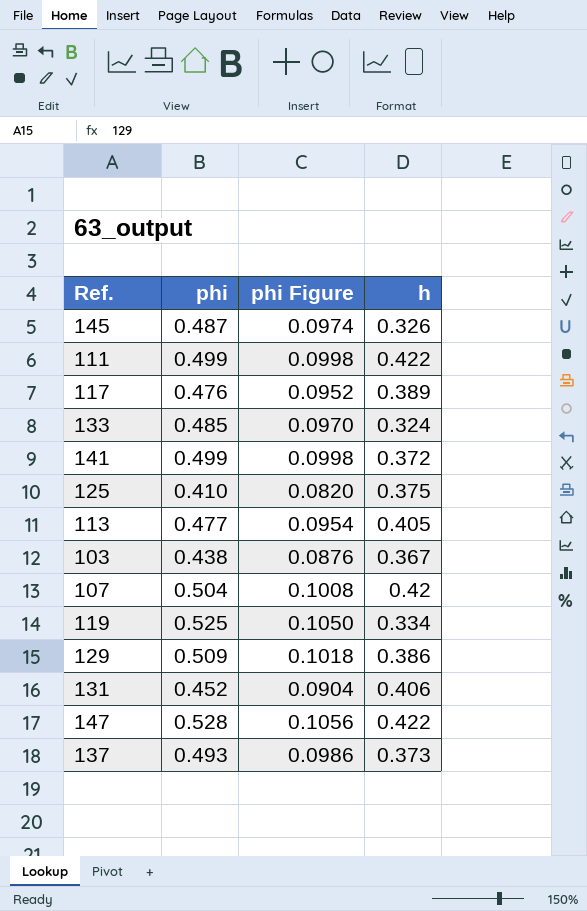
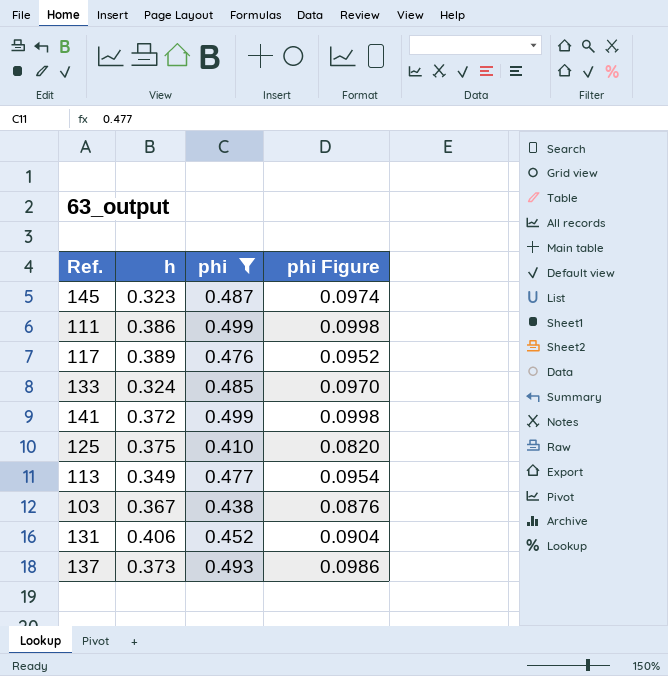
filter: none -> phi <= 0.499
column h | position: 4 -> 2
145 | h: 0.326 -> 0.323
111 | h: 0.422 -> 0.386
113 | h: 0.405 -> 0.349

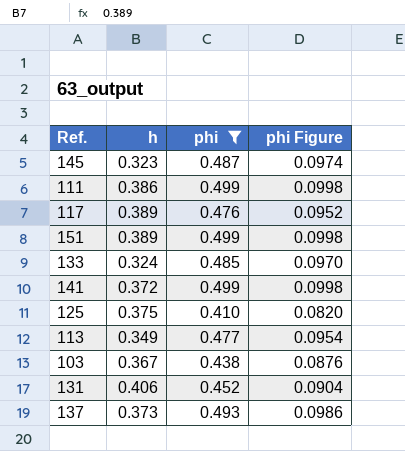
row 151: none -> 0.389 | 0.499 | 0.0998

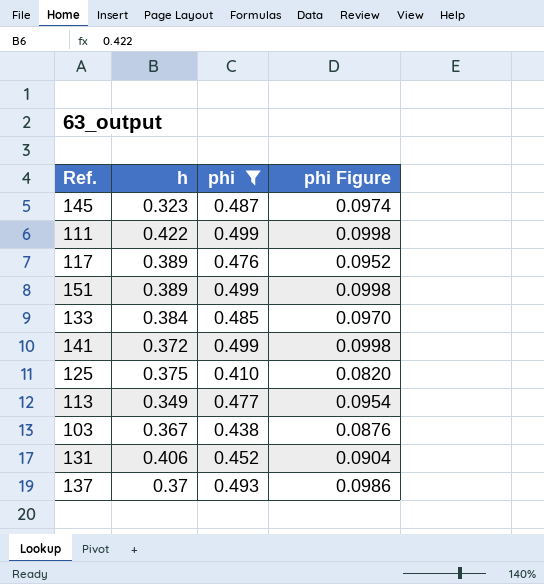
111 | h: 0.386 -> 0.422
133 | h: 0.324 -> 0.384
137 | h: 0.373 -> 0.37

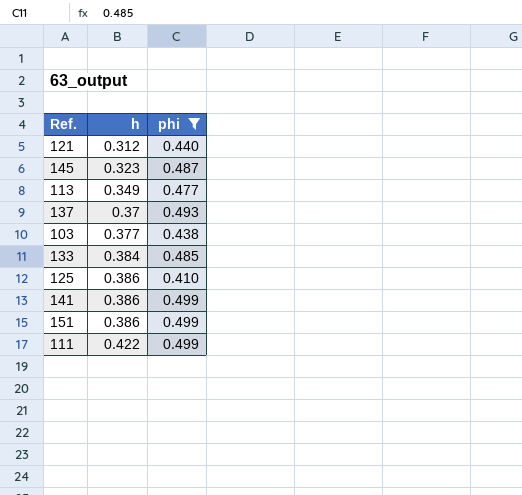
row order: none -> h ascending
column phi Figure | formula: [phi] * 0.2 -> none
row 117: 0.389 | 0.476 | 0.0952 -> none
row 131: 0.406 | 0.452 | 0.0904 -> none
row 121: none -> 0.312 | 0.440
103 | h: 0.367 -> 0.377
125 | h: 0.375 -> 0.386
141 | h: 0.372 -> 0.386
151 | h: 0.389 -> 0.386

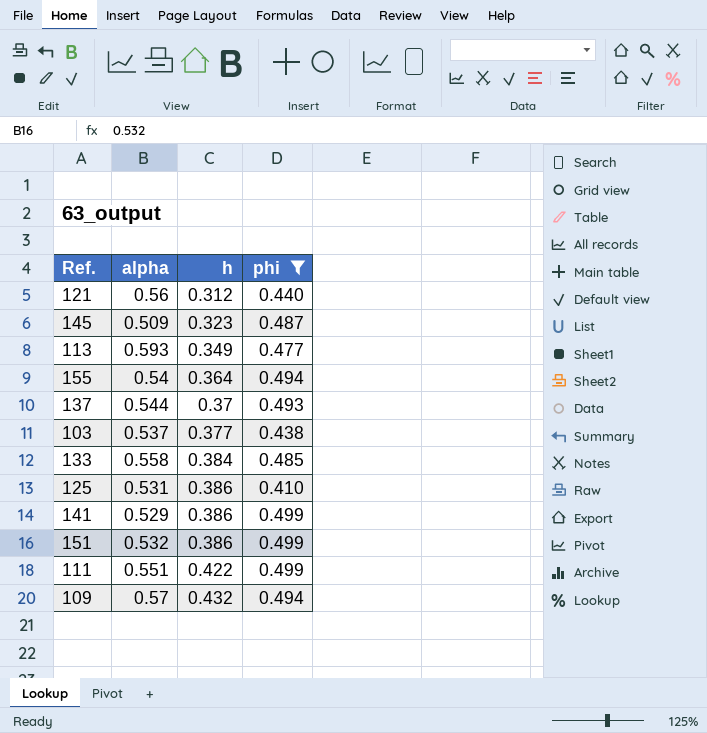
column alpha | position: none -> 2
row 155: none -> 0.54 | 0.364 | 0.494
row 109: none -> 0.57 | 0.432 | 0.494

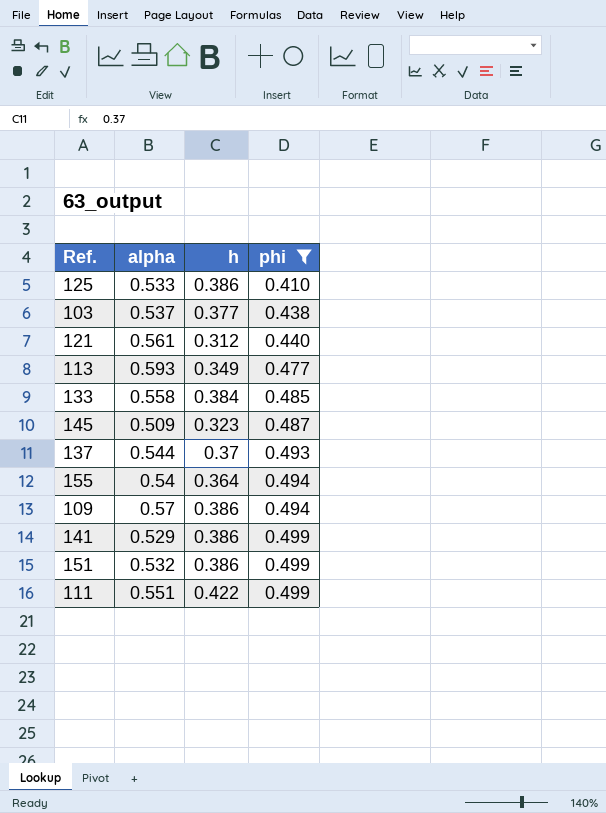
row order: h ascending -> phi ascending
125 | alpha: 0.531 -> 0.533
121 | alpha: 0.56 -> 0.561
109 | h: 0.432 -> 0.386

